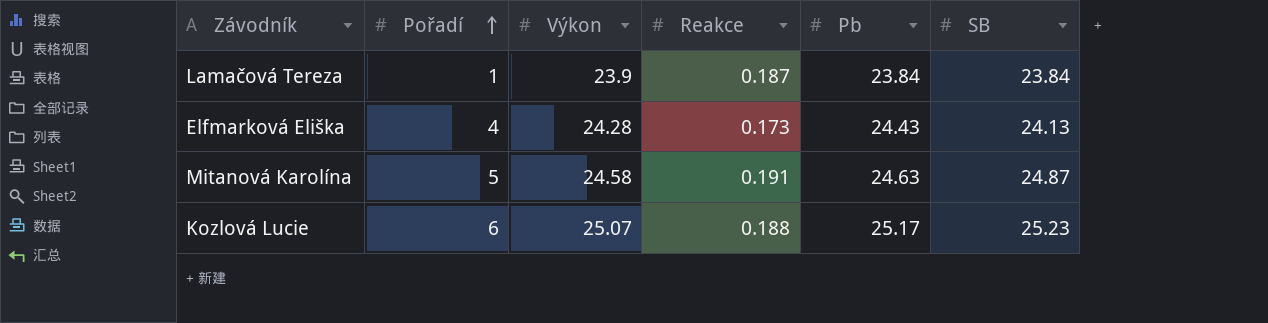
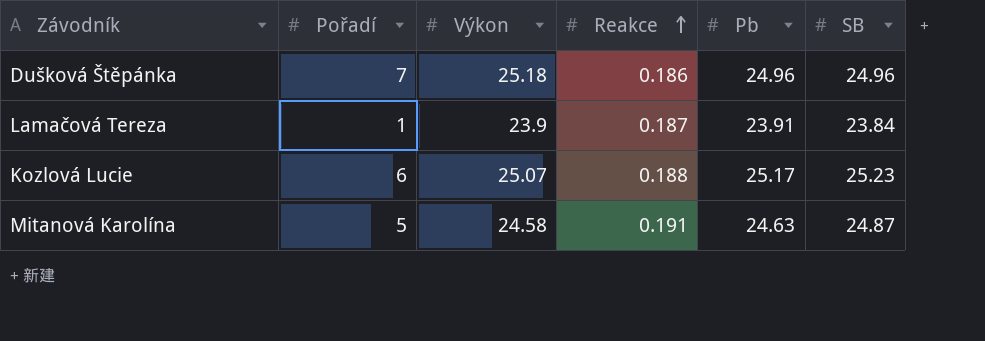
row order: Pořadí ascending -> Reakce ascending
row Elfmarková Eliška: 4 | 24.28 | 0.173 | 24.43 | 24.13 -> none
row Dušková Štěpánka: none -> 7 | 25.18 | 0.186 | 24.96 | 24.96
Lamačová Tereza | Pb: 23.84 -> 23.91

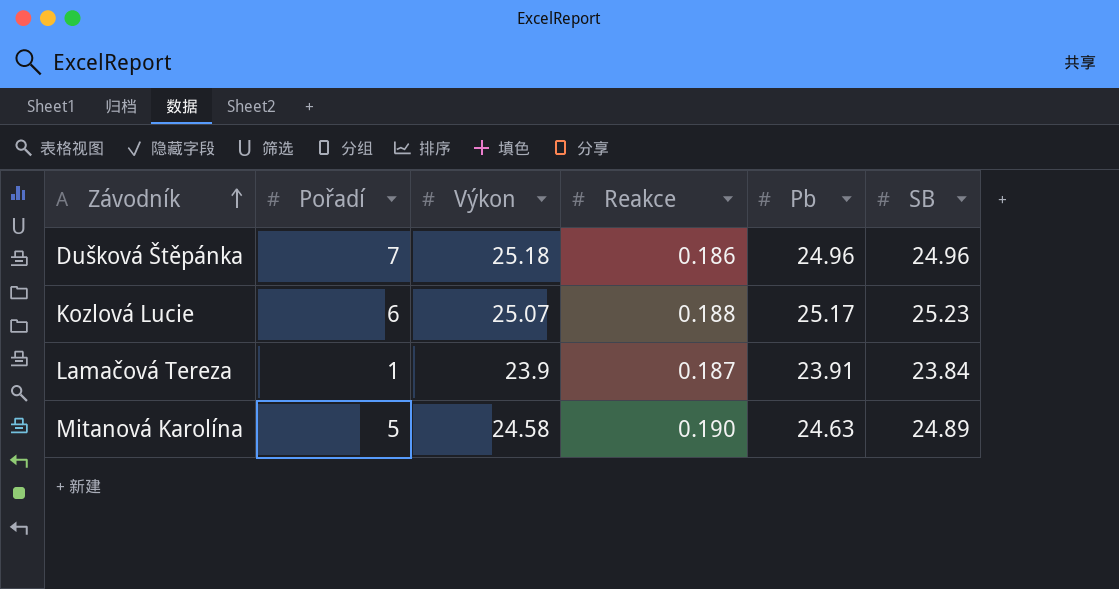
row order: Reakce ascending -> Závodník ascending
Mitanová Karolína | Reakce: 0.191 -> 0.190
Mitanová Karolína | SB: 24.87 -> 24.89

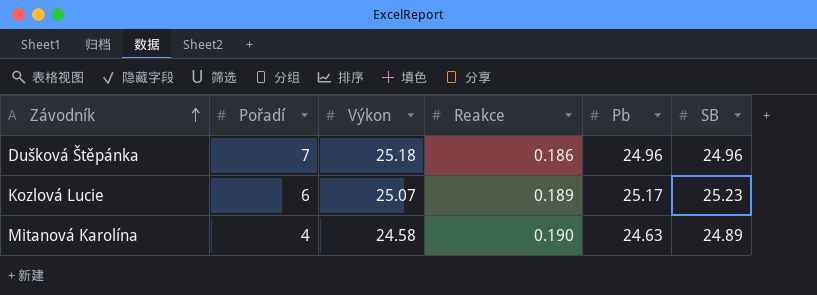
row Lamačová Tereza: 1 | 23.9 | 0.187 | 23.91 | 23.84 -> none
Kozlová Lucie | Reakce: 0.188 -> 0.189
Mitanová Karolína | Pořadí: 5 -> 4

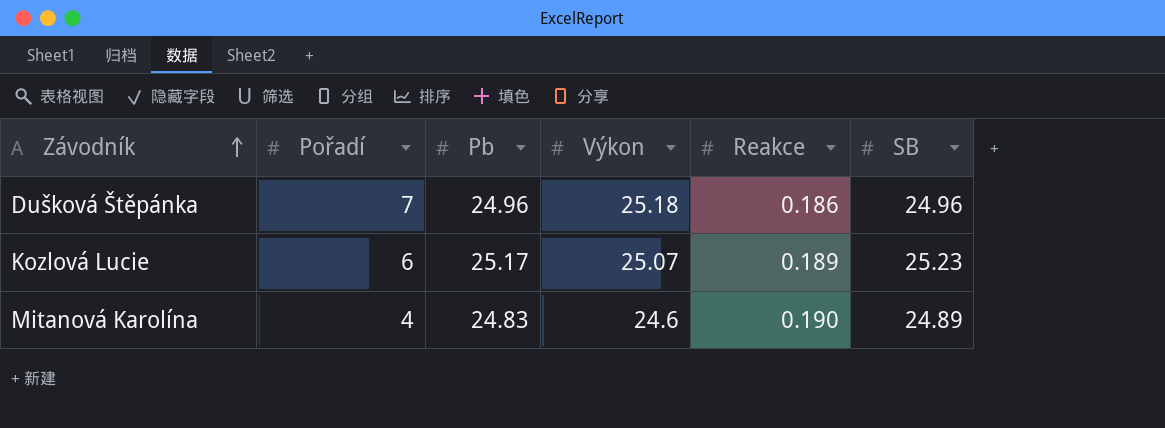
column Pb | position: 5 -> 3
Mitanová Karolína | Pb: 24.63 -> 24.83
Mitanová Karolína | Výkon: 24.58 -> 24.6

